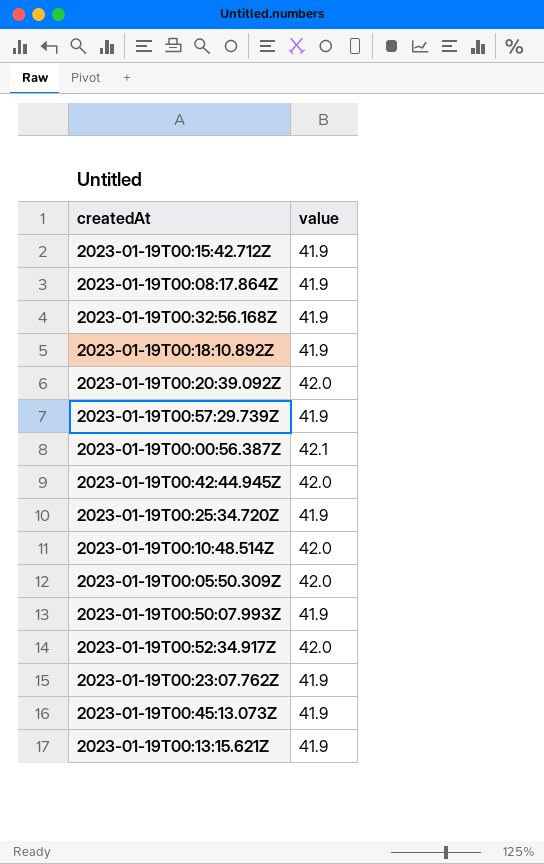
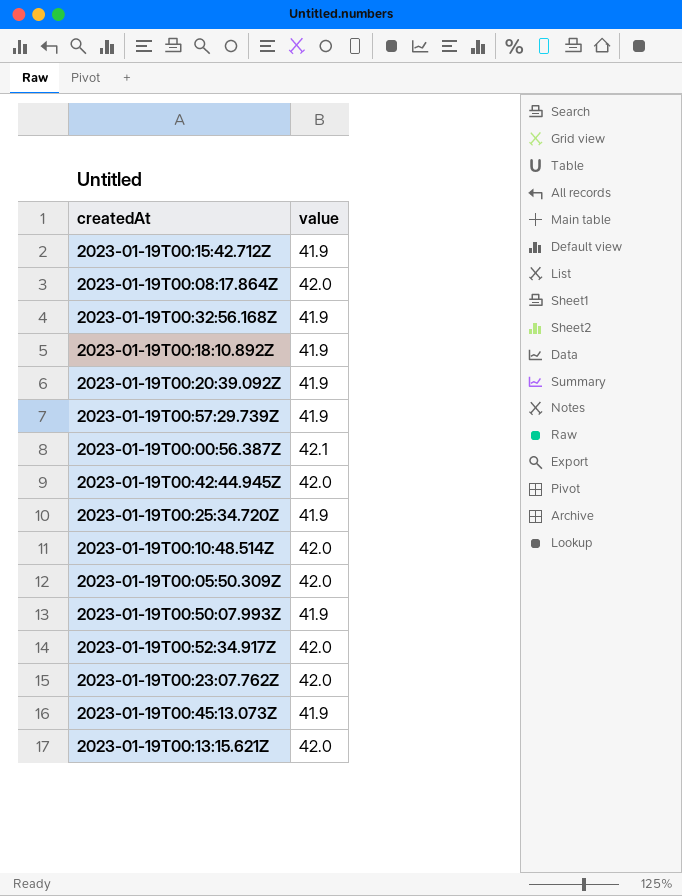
2023-01-19T00:08:17.864Z | value: 41.9 -> 42.0
2023-01-19T00:20:39.092Z | value: 42.0 -> 41.9
2023-01-19T00:23:07.762Z | value: 41.9 -> 42.0
2023-01-19T00:13:15.621Z | value: 41.9 -> 42.0

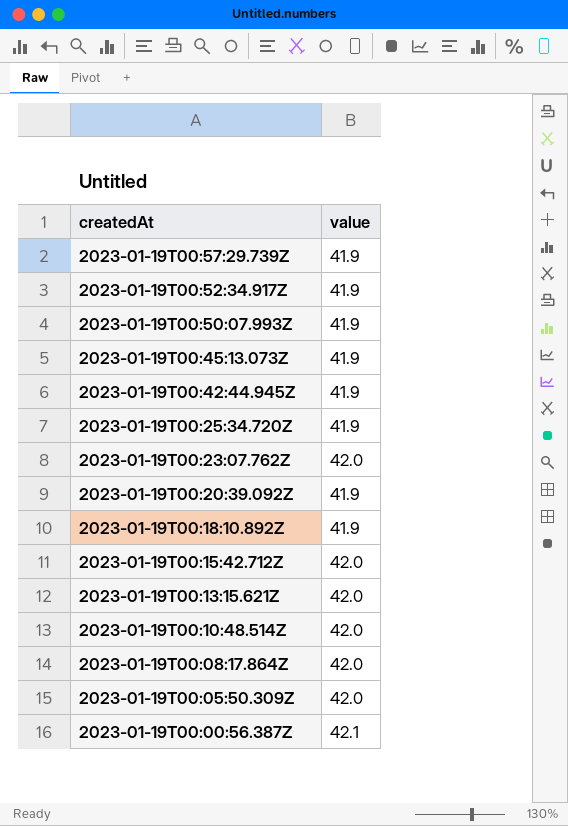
row order: none -> createdAt descending
row 2023-01-19T00:32:56.168Z: 41.9 -> none
2023-01-19T00:52:34.917Z | value: 42.0 -> 41.9
2023-01-19T00:42:44.945Z | value: 42.0 -> 41.9
2023-01-19T00:15:42.712Z | value: 41.9 -> 42.0

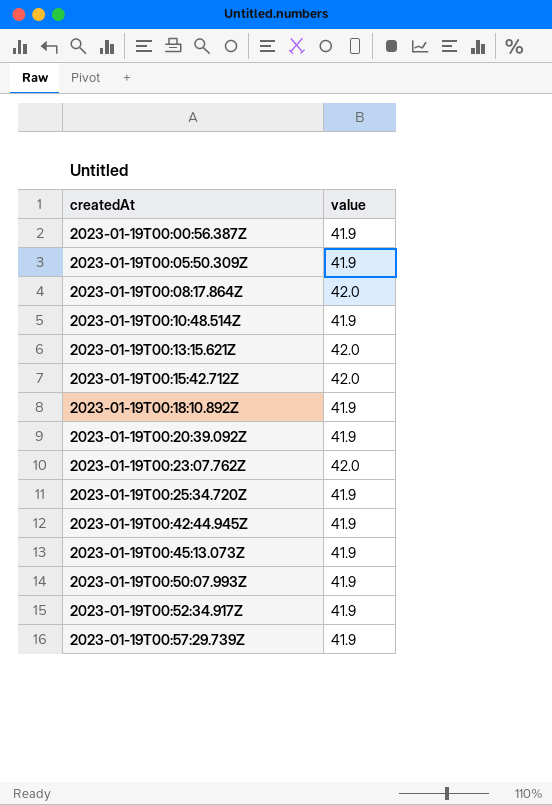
row order: createdAt descending -> createdAt ascending
2023-01-19T00:00:56.387Z | value: 42.1 -> 41.9
2023-01-19T00:05:50.309Z | value: 42.0 -> 41.9
2023-01-19T00:10:48.514Z | value: 42.0 -> 41.9

